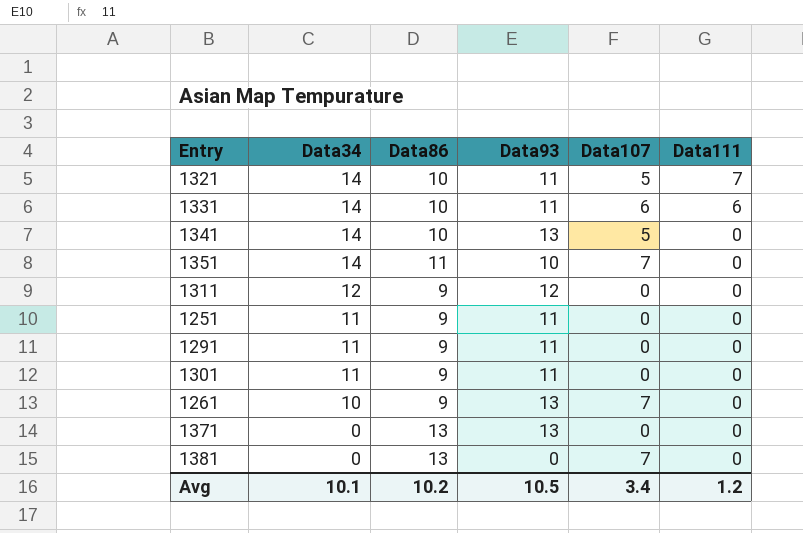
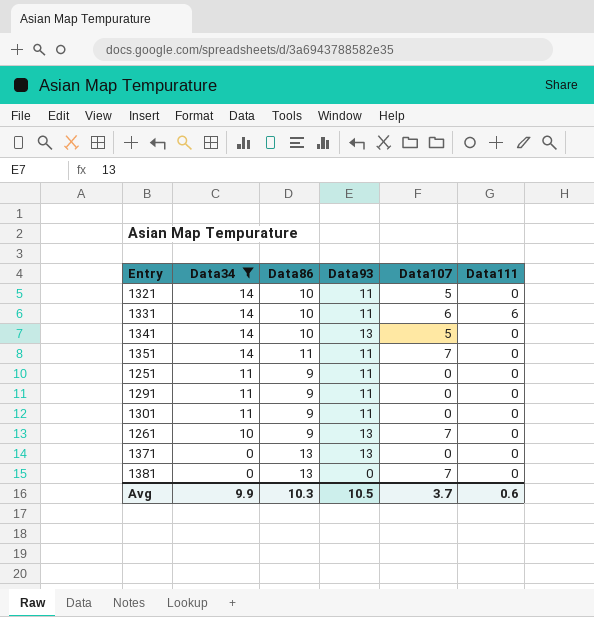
filter: none -> Data34 != 12
1321 | Data111: 7 -> 0
1351 | Data93: 10 -> 11
Avg | Data34: 10.1 -> 9.9
Avg | Data86: 10.2 -> 10.3
Avg | Data107: 3.4 -> 3.7
Avg | Data111: 1.2 -> 0.6

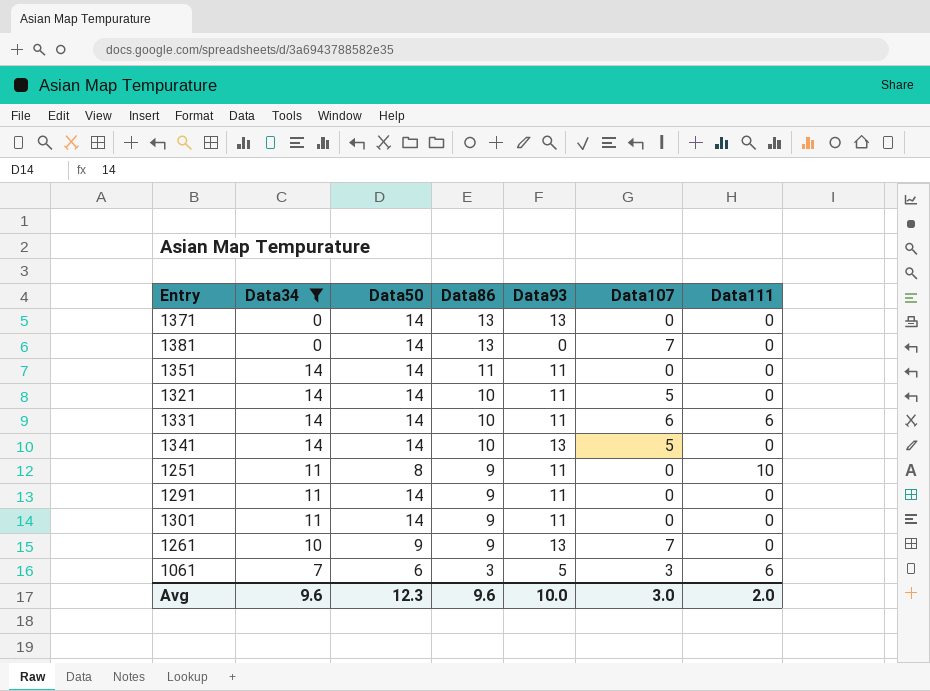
row order: Data34 descending -> Data86 descending
column Data50 | position: none -> 3
1351 | Data107: 7 -> 0
1251 | Data111: 0 -> 10
row 1061: none -> 7 | 6 | 3 | 5 | 3 | 6
Avg | Data34: 9.9 -> 9.6
Avg | Data86: 10.3 -> 9.6
Avg | Data93: 10.5 -> 10.0
Avg | Data107: 3.7 -> 3.0
Avg | Data111: 0.6 -> 2.0

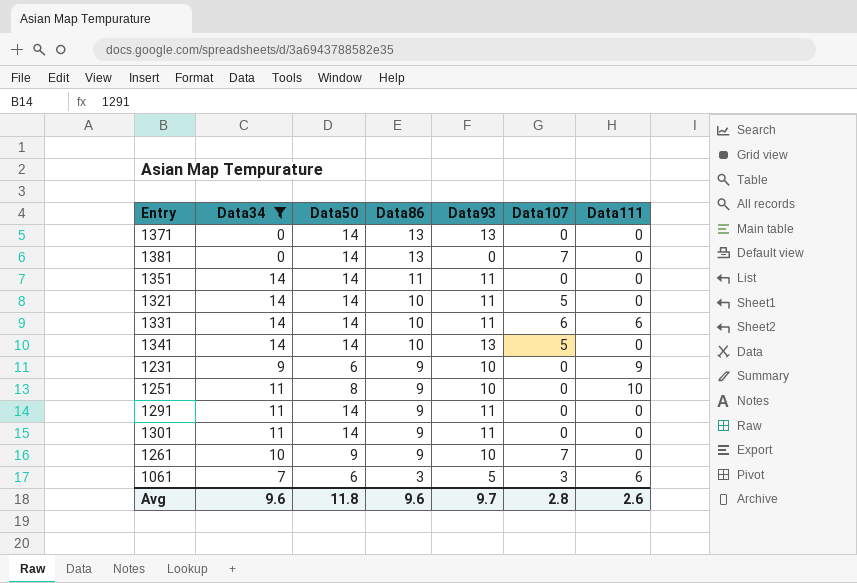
row 1231: none -> 9 | 6 | 9 | 10 | 0 | 9
1251 | Data93: 11 -> 10
1261 | Data93: 13 -> 10
Avg | Data50: 12.3 -> 11.8
Avg | Data93: 10.0 -> 9.7
Avg | Data107: 3.0 -> 2.8
Avg | Data111: 2.0 -> 2.6

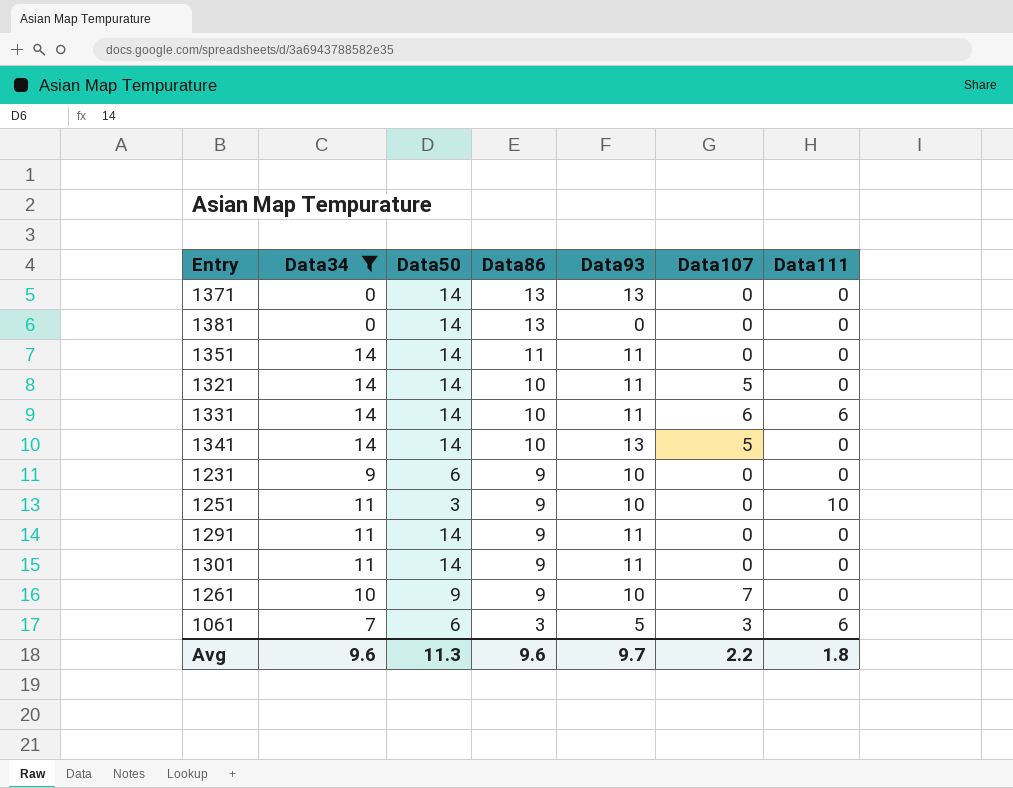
1381 | Data107: 7 -> 0
1231 | Data111: 9 -> 0
1251 | Data50: 8 -> 3
Avg | Data50: 11.8 -> 11.3
Avg | Data107: 2.8 -> 2.2
Avg | Data111: 2.6 -> 1.8

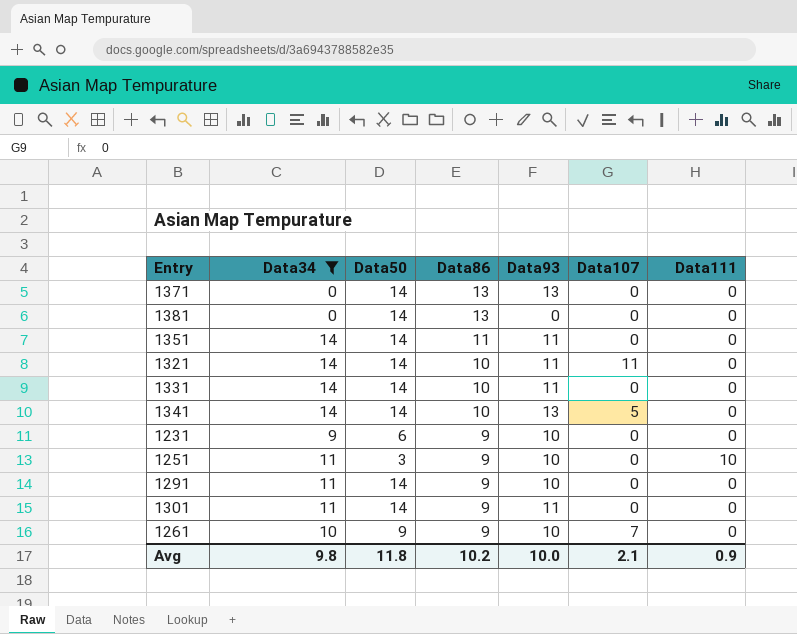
row 1061: 7 | 6 | 3 | 5 | 3 | 6 -> none
1321 | Data107: 5 -> 11
1331 | Data107: 6 -> 0
1331 | Data111: 6 -> 0
1291 | Data93: 11 -> 10
Avg | Data34: 9.6 -> 9.8
Avg | Data50: 11.3 -> 11.8
Avg | Data86: 9.6 -> 10.2
Avg | Data93: 9.7 -> 10.0
Avg | Data107: 2.2 -> 2.1
Avg | Data111: 1.8 -> 0.9

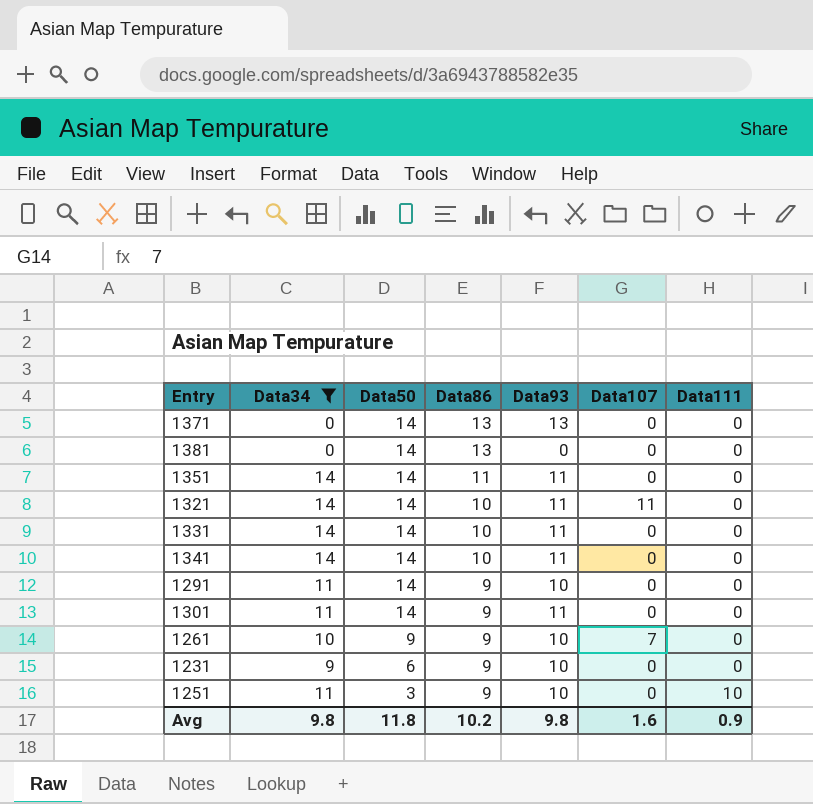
row order: Data86 descending -> Data50 descending
1341 | Data93: 13 -> 11
1341 | Data107: 5 -> 0
Avg | Data93: 10.0 -> 9.8
Avg | Data107: 2.1 -> 1.6

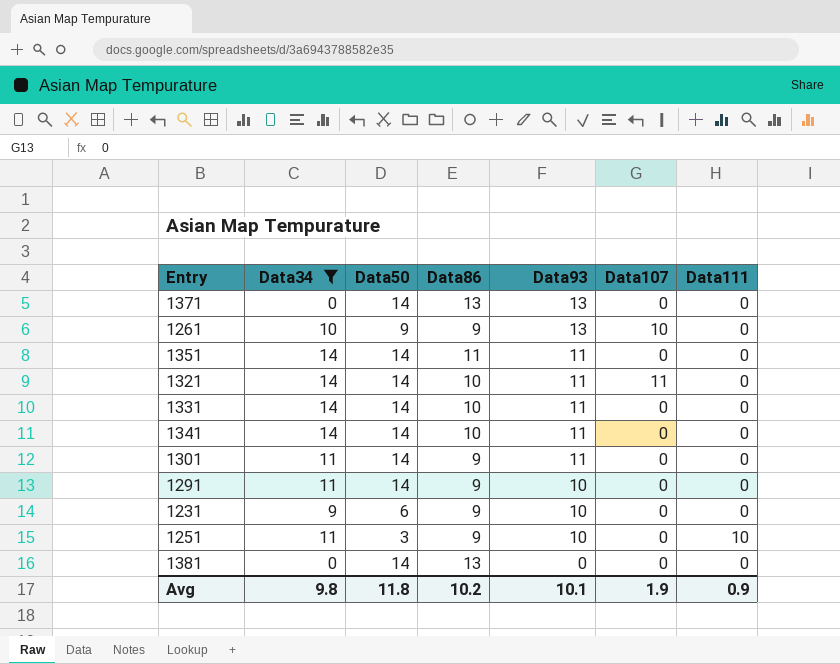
row order: Data50 descending -> Data93 descending
1261 | Data93: 10 -> 13
1261 | Data107: 7 -> 10
Avg | Data93: 9.8 -> 10.1
Avg | Data107: 1.6 -> 1.9

